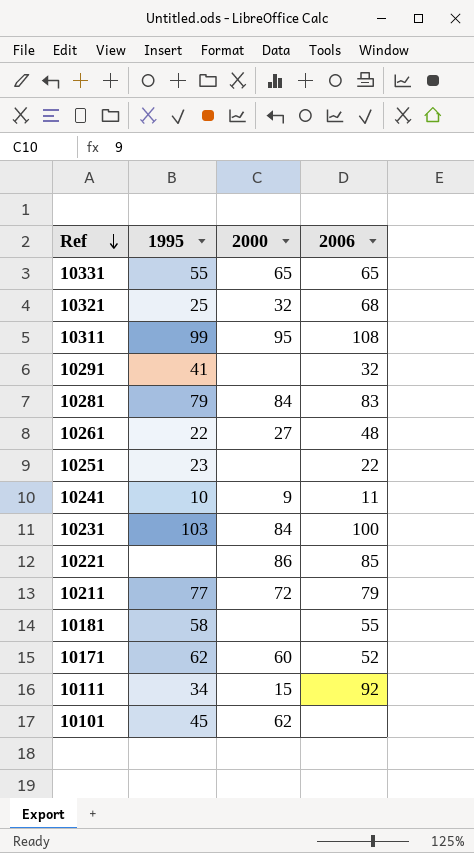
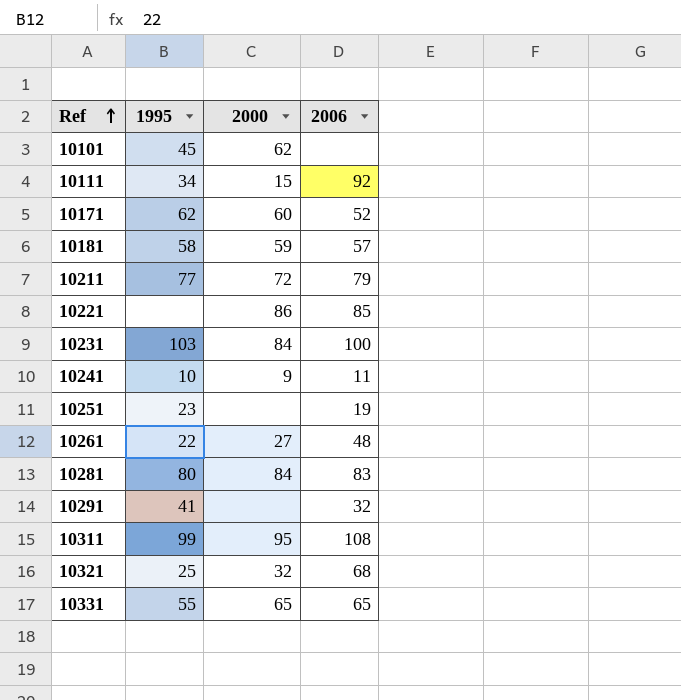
row order: Ref descending -> Ref ascending
10181 | 2000: none -> 59
10181 | 2006: 55 -> 57
10251 | 2006: 22 -> 19
10281 | 1995: 79 -> 80

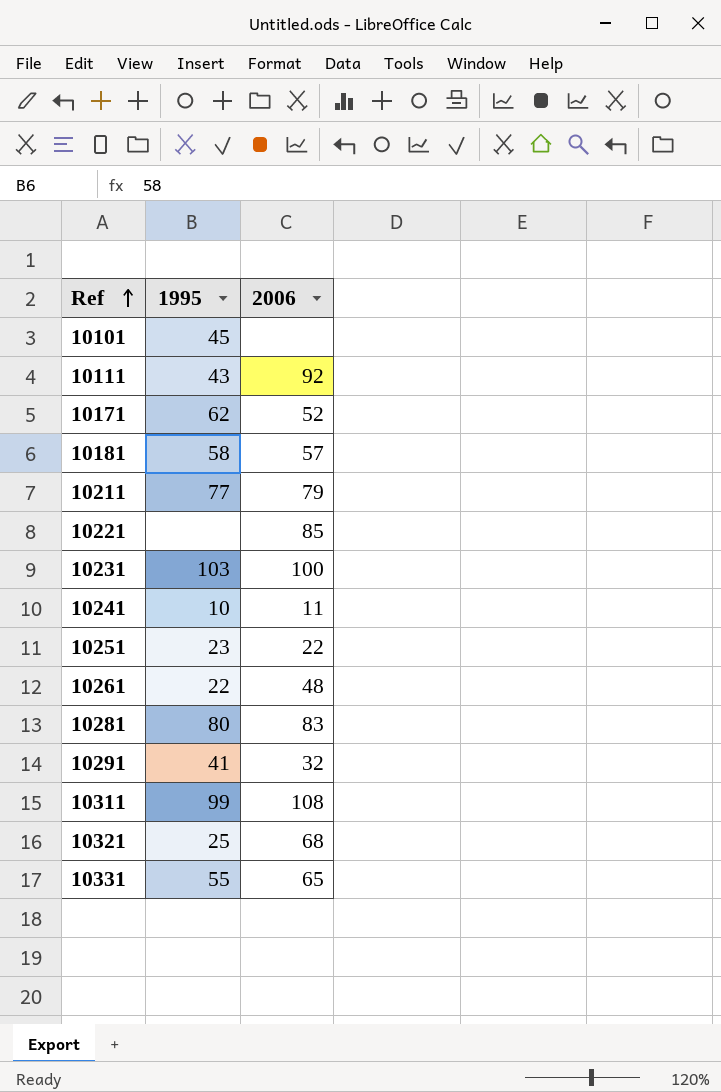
column 2000 | position: 3 -> none
10111 | 1995: 34 -> 43
10251 | 2006: 19 -> 22

